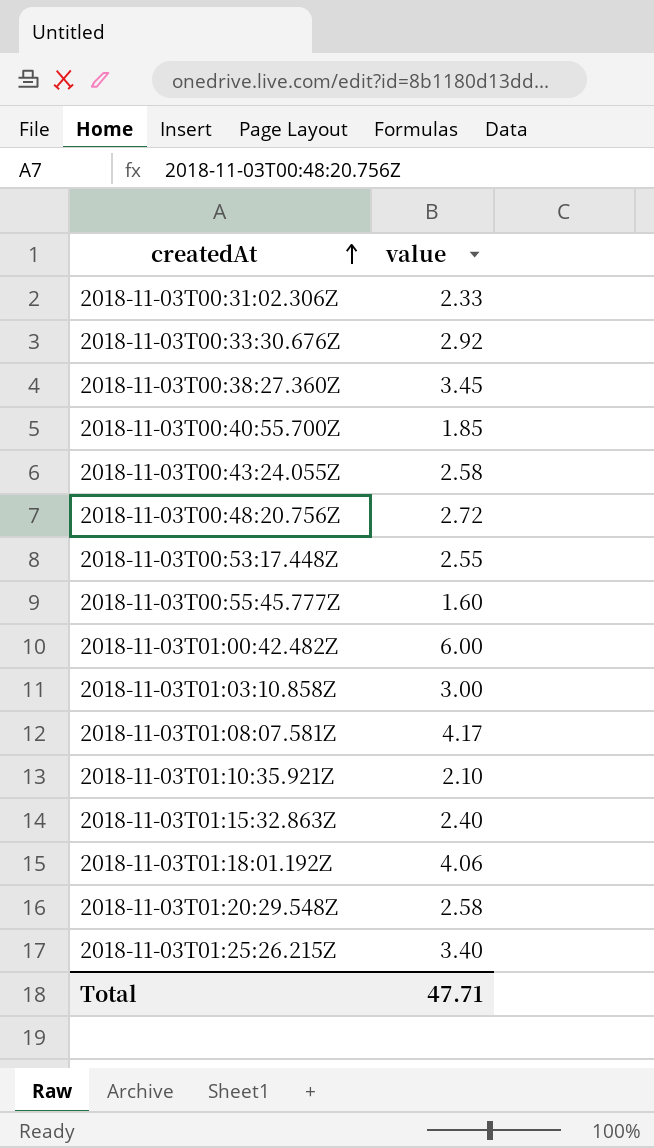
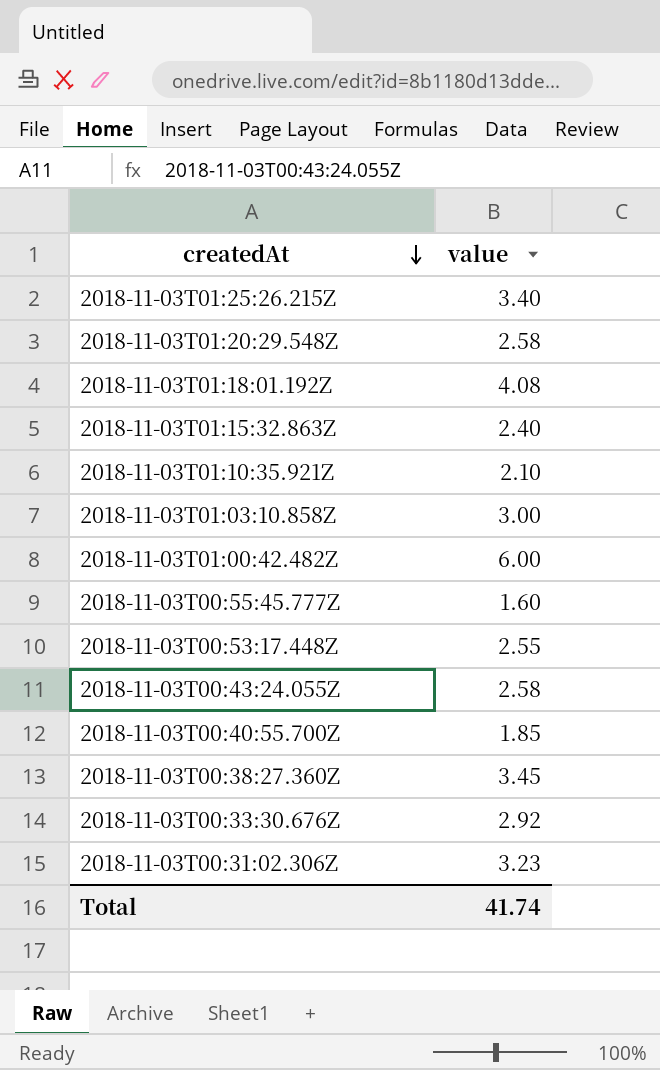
row order: createdAt ascending -> createdAt descending
row 2018-11-03T00:48:20.756Z: 2.72 -> none
row 2018-11-03T01:08:07.581Z: 4.17 -> none
2018-11-03T01:18:01.192Z | value: 4.06 -> 4.08
2018-11-03T00:31:02.306Z | value: 2.33 -> 3.23
Total | value: 47.71 -> 41.74

